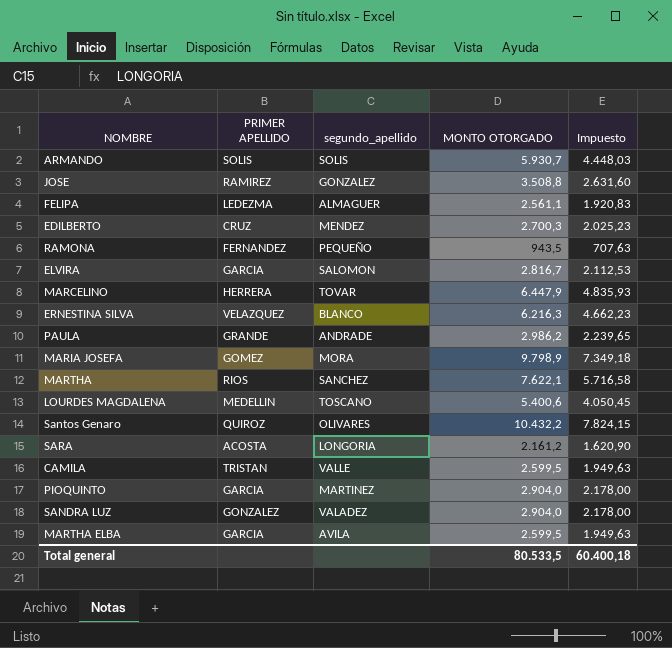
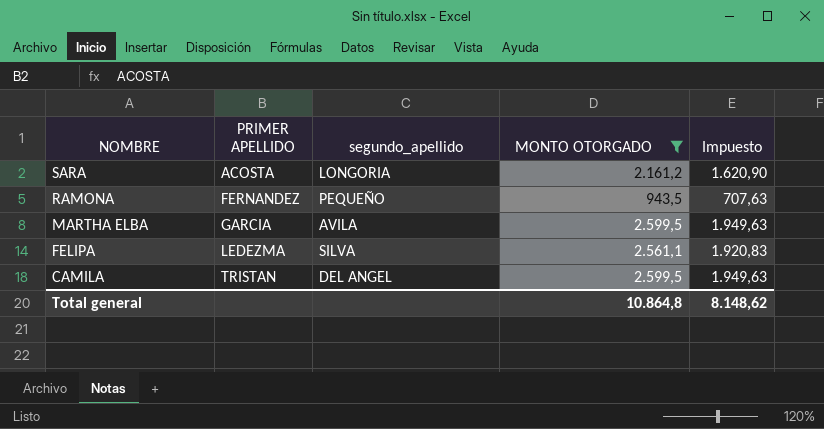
filter: none -> MONTO OTORGADO <= 2.599,5
row order: none -> NOMBRE descending
FELIPA | segundo_apellido: ALMAGUER -> SILVA
CAMILA | segundo_apellido: VALLE -> DEL ANGEL
Total general | MONTO OTORGADO: 80.533,5 -> 10.864,8
Total general | Impuesto: 60.400,18 -> 8.148,62

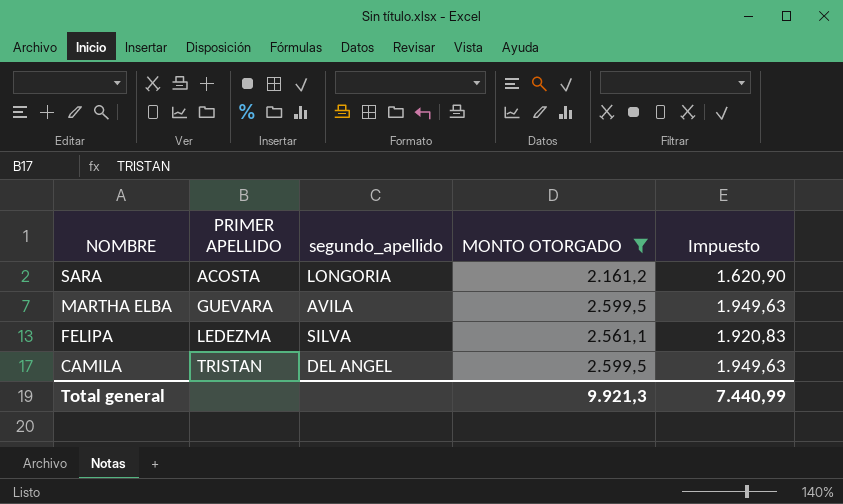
row RAMONA: FERNANDEZ | PEQUEÑO | 943,5 | 707,63 -> none
MARTHA ELBA | PRIMER APELLIDO: GARCIA -> GUEVARA
Total general | MONTO OTORGADO: 10.864,8 -> 9.921,3
Total general | Impuesto: 8.148,62 -> 7.440,99

